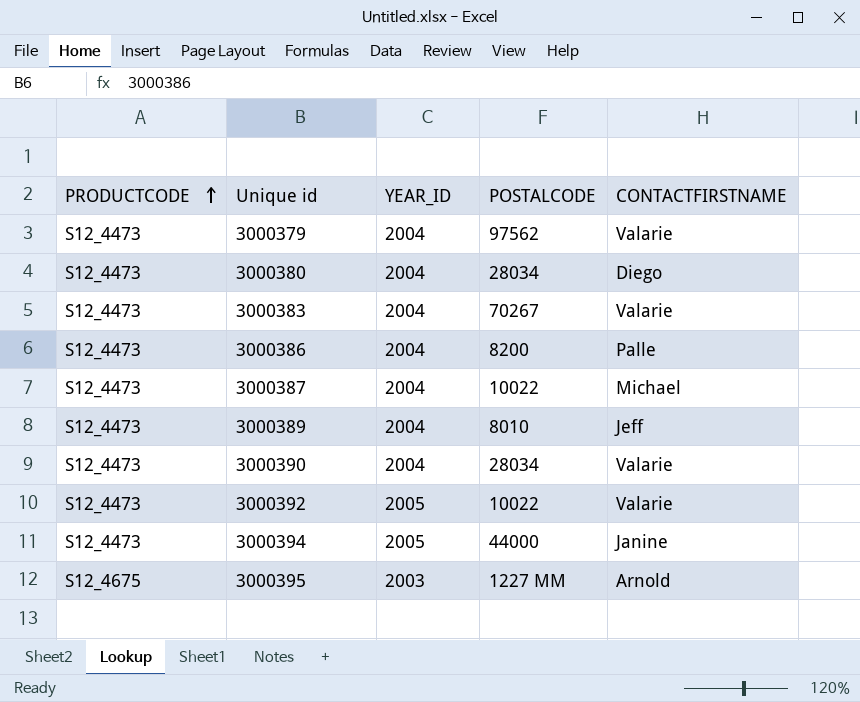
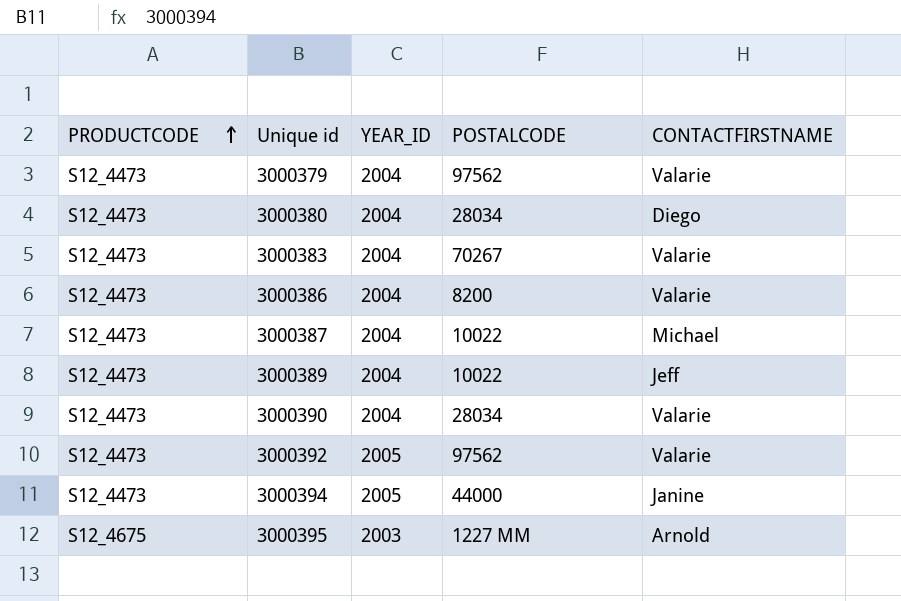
3000386 | CONTACTFIRSTNAME: Palle -> Valarie
3000389 | POSTALCODE: 8010 -> 10022
3000392 | POSTALCODE: 10022 -> 97562

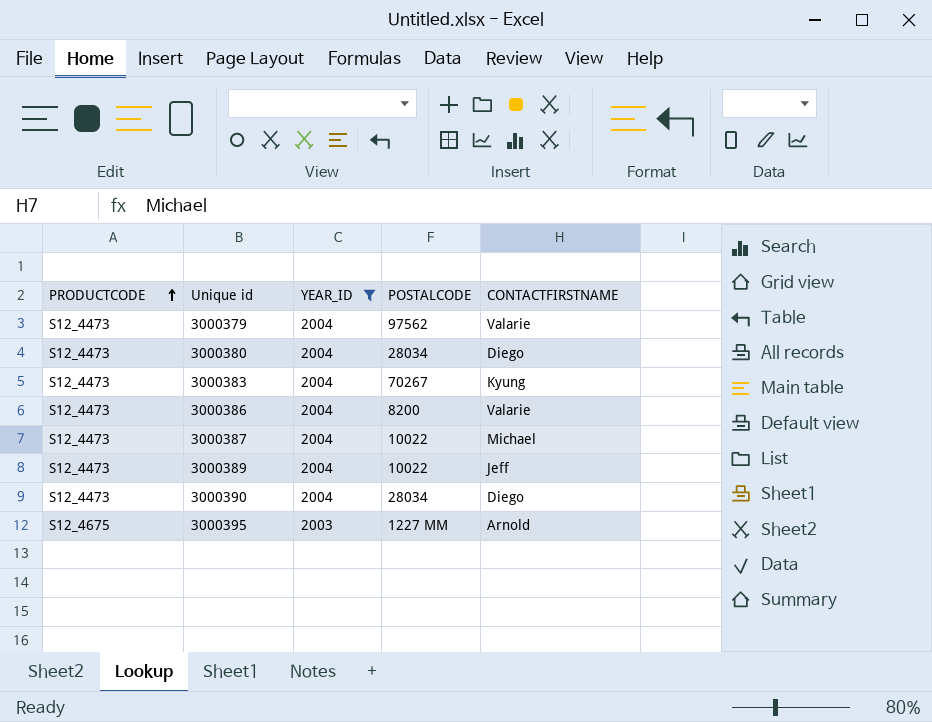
filter: none -> YEAR_ID != 2005
3000383 | CONTACTFIRSTNAME: Valarie -> Kyung
3000390 | CONTACTFIRSTNAME: Valarie -> Diego

